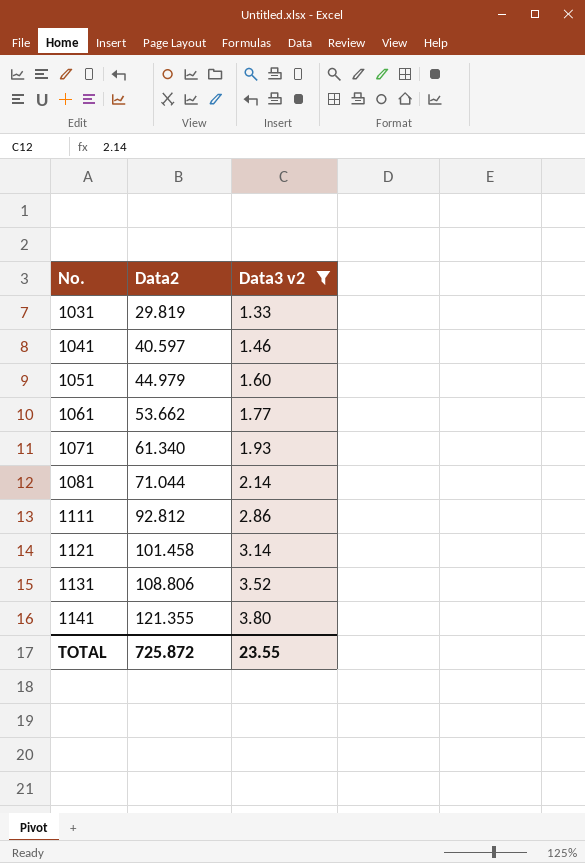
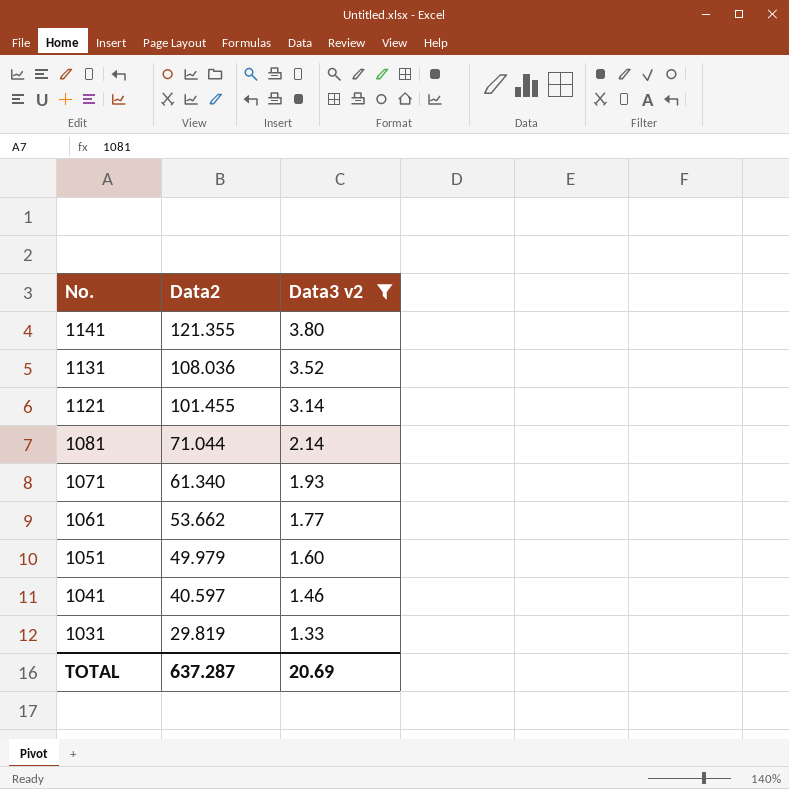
row order: No. ascending -> No. descending
row 1111: 92.812 | 2.86 -> none
1131 | Data2: 108.806 -> 108.036
1121 | Data2: 101.458 -> 101.455
1051 | Data2: 44.979 -> 49.979
TOTAL | Data2: 725.872 -> 637.287
TOTAL | Data3 v2: 23.55 -> 20.69

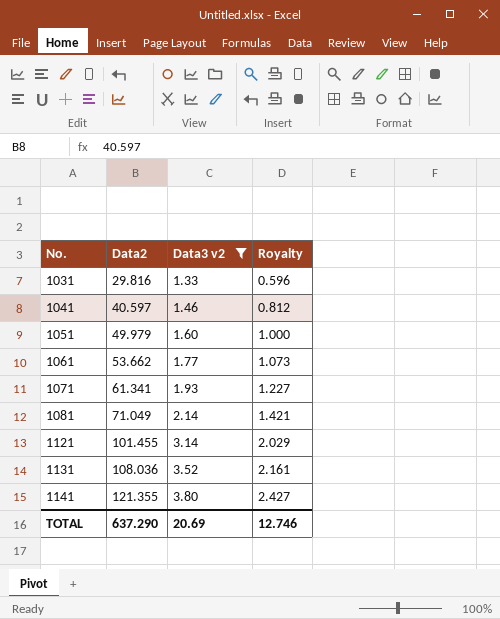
row order: No. descending -> No. ascending
column Royalty | formula: none -> [Data2] * 0.02
1031 | Data2: 29.819 -> 29.816
1071 | Data2: 61.340 -> 61.341
1081 | Data2: 71.044 -> 71.049
TOTAL | Data2: 637.287 -> 637.290

